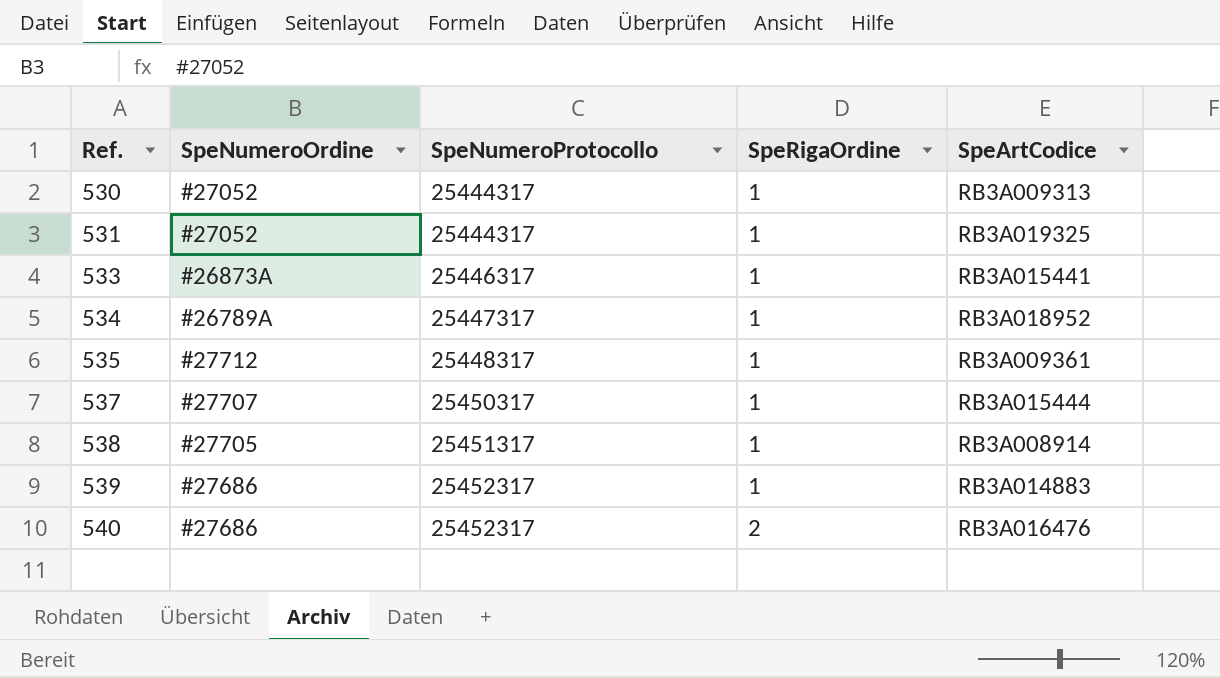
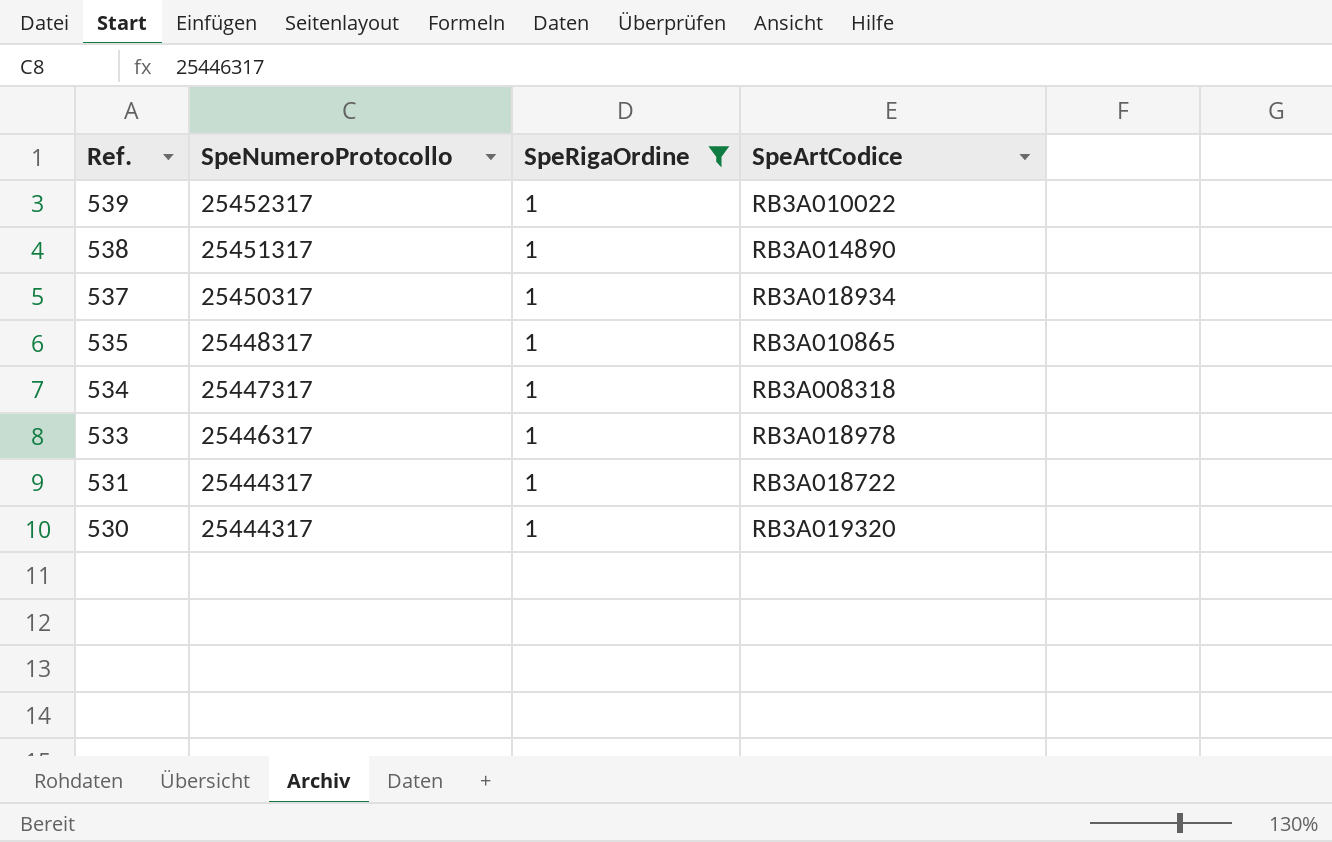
filter: none -> SpeRigaOrdine = 1
row order: Ref. ascending -> Ref. descending
column SpeNumeroOrdine | position: 2 -> none
539 | SpeArtCodice: RB3A014883 -> RB3A010022
538 | SpeArtCodice: RB3A008914 -> RB3A014890
537 | SpeArtCodice: RB3A015444 -> RB3A018934
535 | SpeArtCodice: RB3A009361 -> RB3A010865
534 | SpeArtCodice: RB3A018952 -> RB3A008318
533 | SpeArtCodice: RB3A015441 -> RB3A018978
531 | SpeArtCodice: RB3A019325 -> RB3A018722
530 | SpeArtCodice: RB3A009313 -> RB3A019320

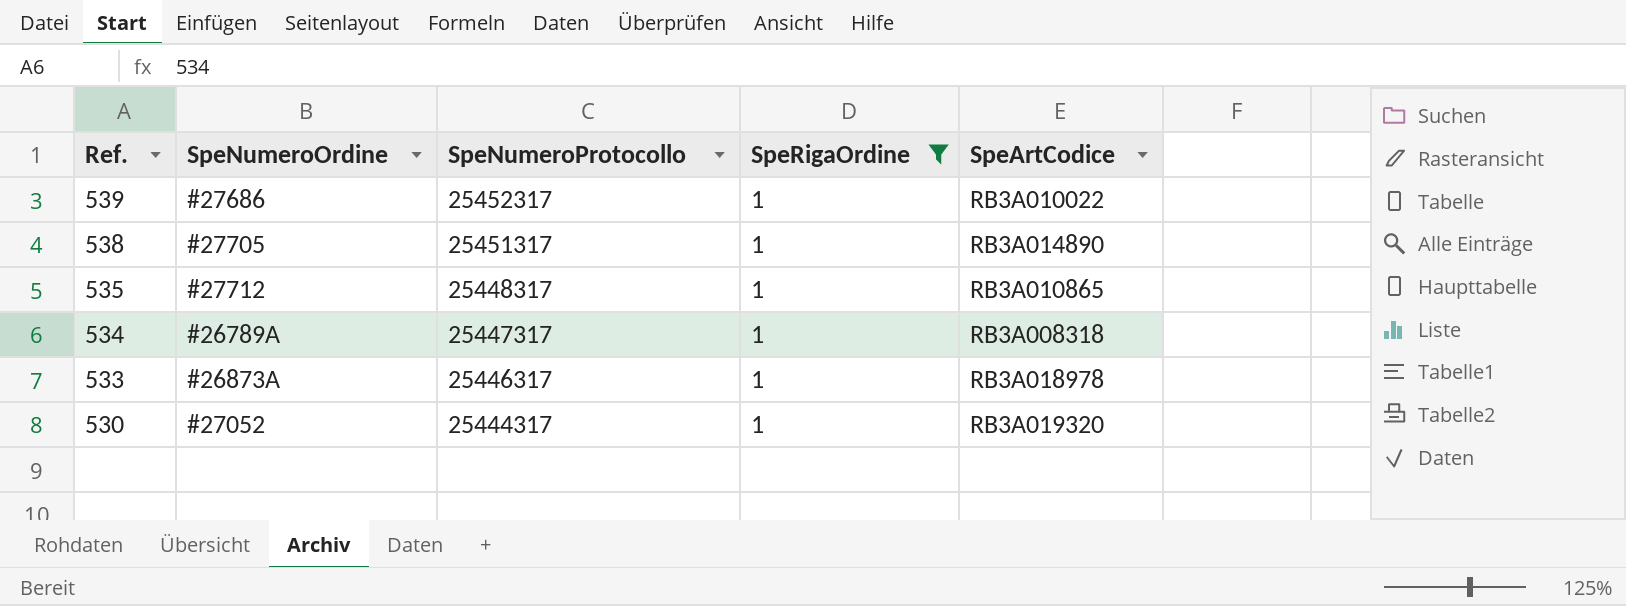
column SpeNumeroOrdine | position: none -> 2
row 537: 25450317 | 1 | RB3A018934 -> none
row 531: 25444317 | 1 | RB3A018722 -> none

